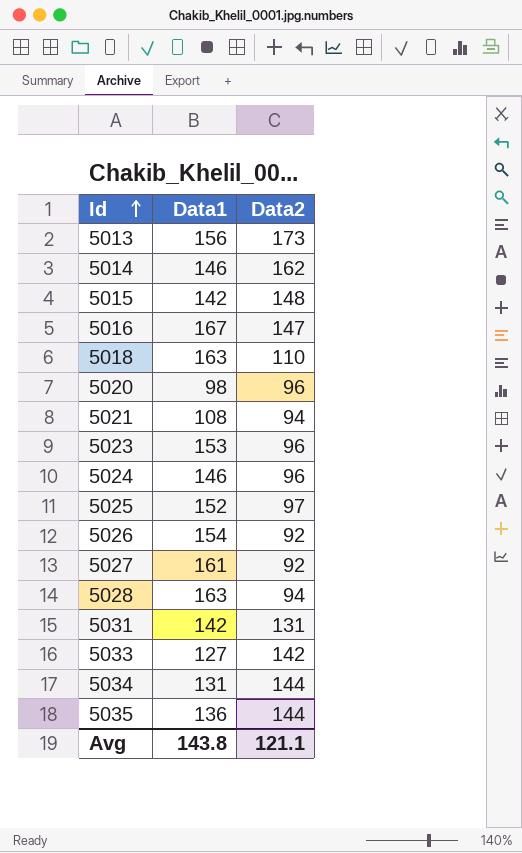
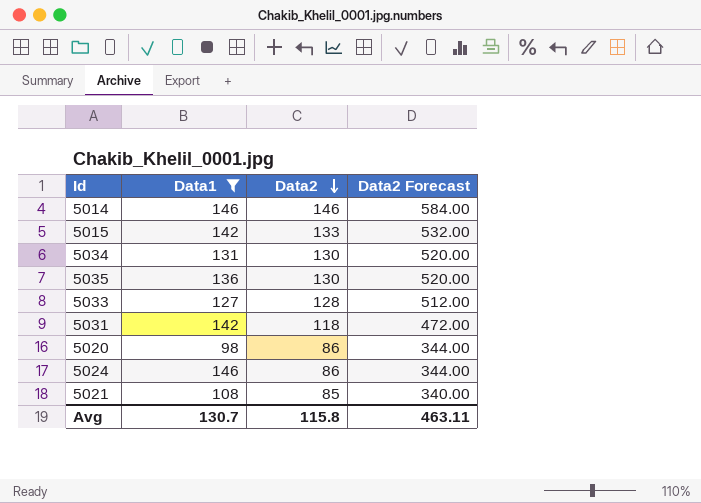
filter: none -> Data1 <= 146
row order: Id ascending -> Data2 descending
column Data2 Forecast | formula: none -> [Data2] * 4
5014 | Data2: 162 -> 146
5015 | Data2: 148 -> 133
5034 | Data2: 144 -> 130
5035 | Data2: 144 -> 130
5033 | Data2: 142 -> 128
5031 | Data2: 131 -> 118
5020 | Data2: 96 -> 86
5024 | Data2: 96 -> 86
5021 | Data2: 94 -> 85
Avg | Data1: 143.8 -> 130.7
Avg | Data2: 121.1 -> 115.8

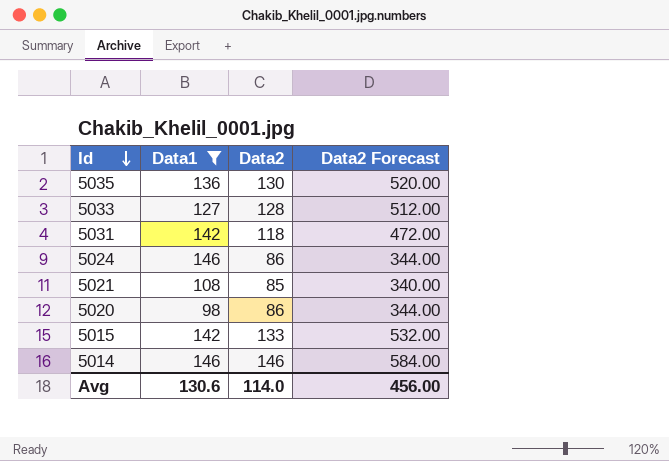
row order: Data2 descending -> Id descending
row 5034: 131 | 130 | 520.00 -> none
Avg | Data1: 130.7 -> 130.6
Avg | Data2: 115.8 -> 114.0
Avg | Data2 Forecast: 463.11 -> 456.00

